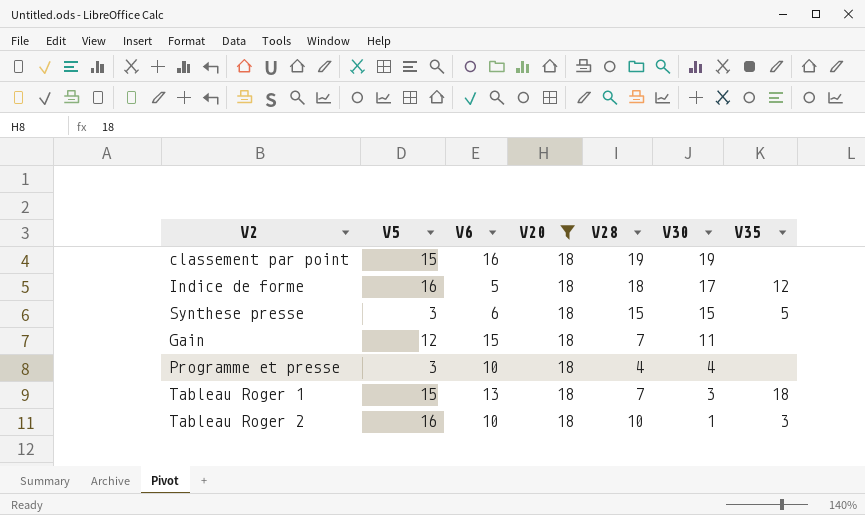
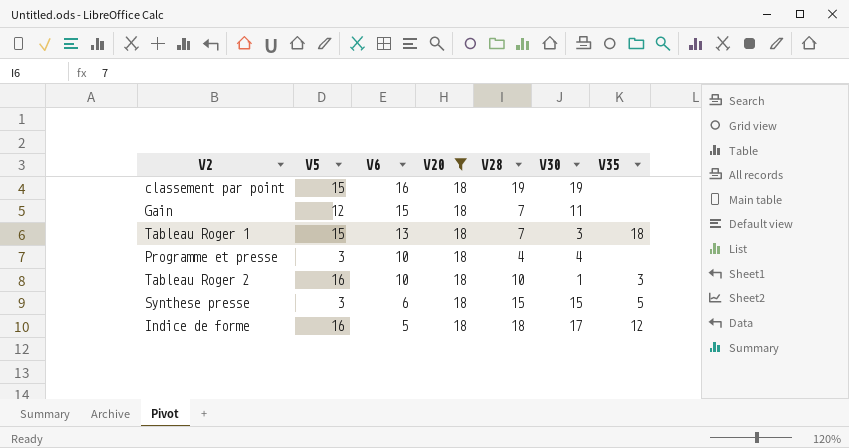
row order: V30 descending -> V6 descending

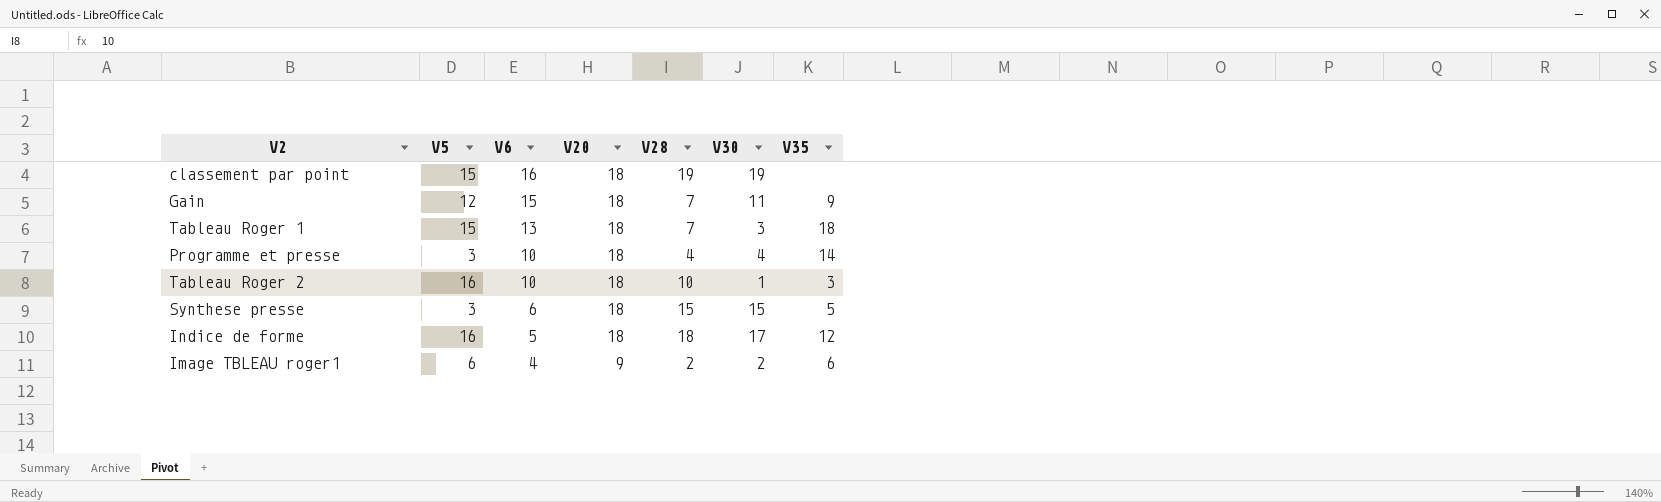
filter: V20 = 18 -> none
Gain | V35: none -> 9
Programme et presse | V35: none -> 14

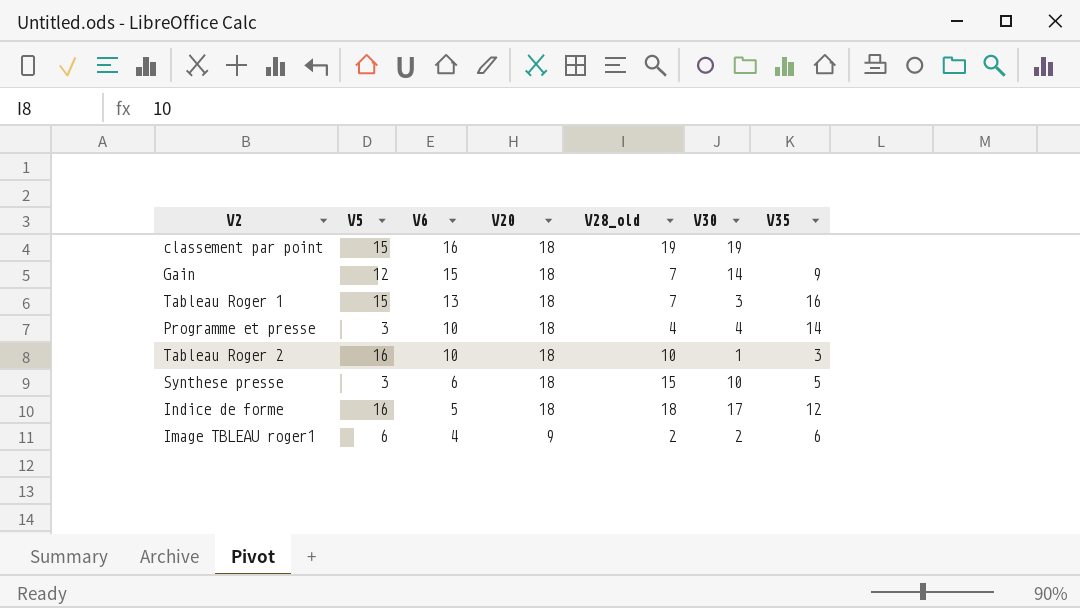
column name: V28 -> V28_old
Gain | V30: 11 -> 14
Tableau Roger 1 | V35: 18 -> 16
Synthese presse | V30: 15 -> 10

